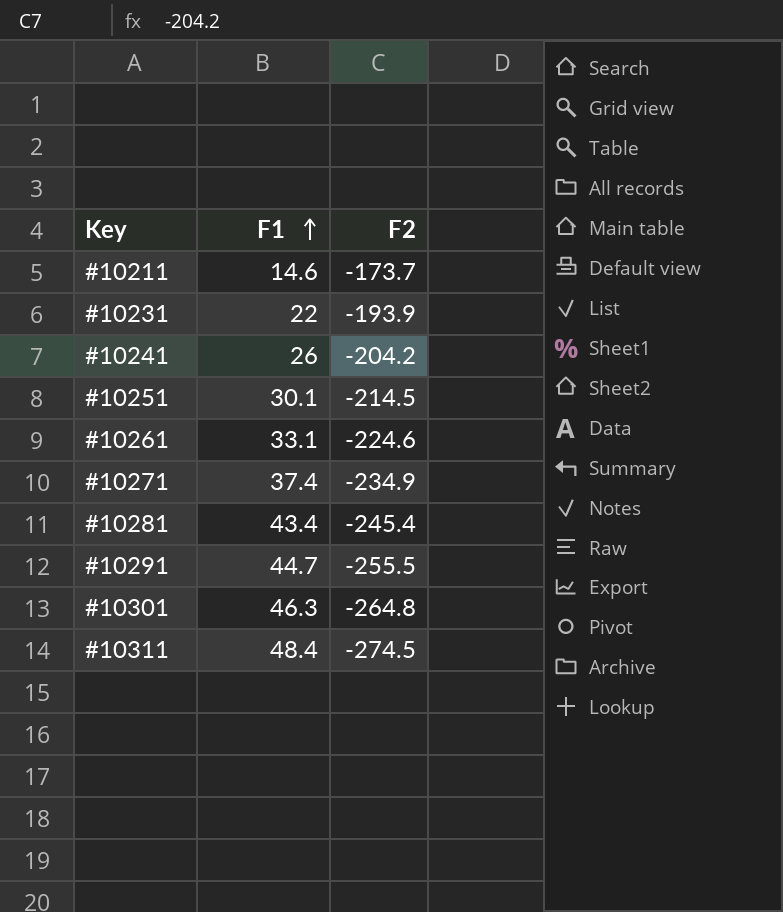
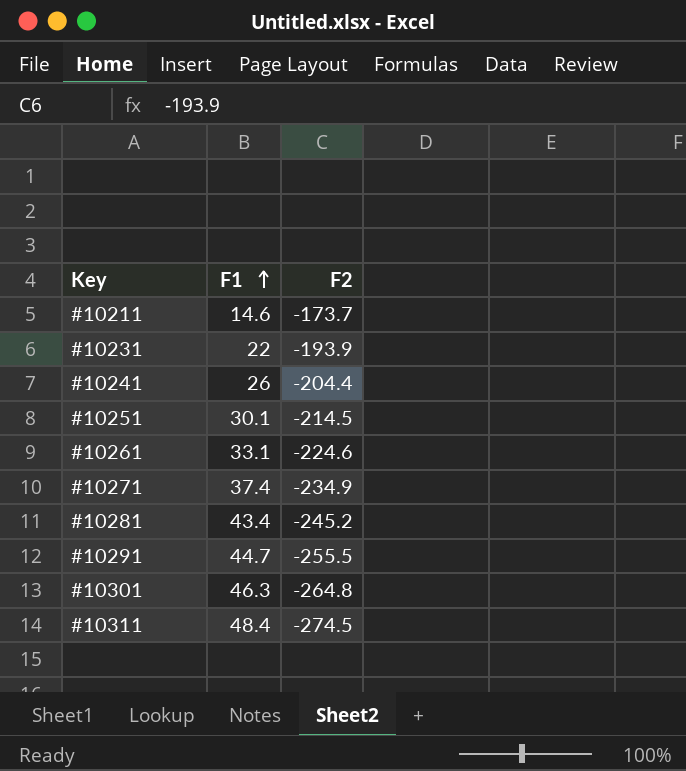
#10241 | F2: -204.2 -> -204.4
#10281 | F2: -245.4 -> -245.2

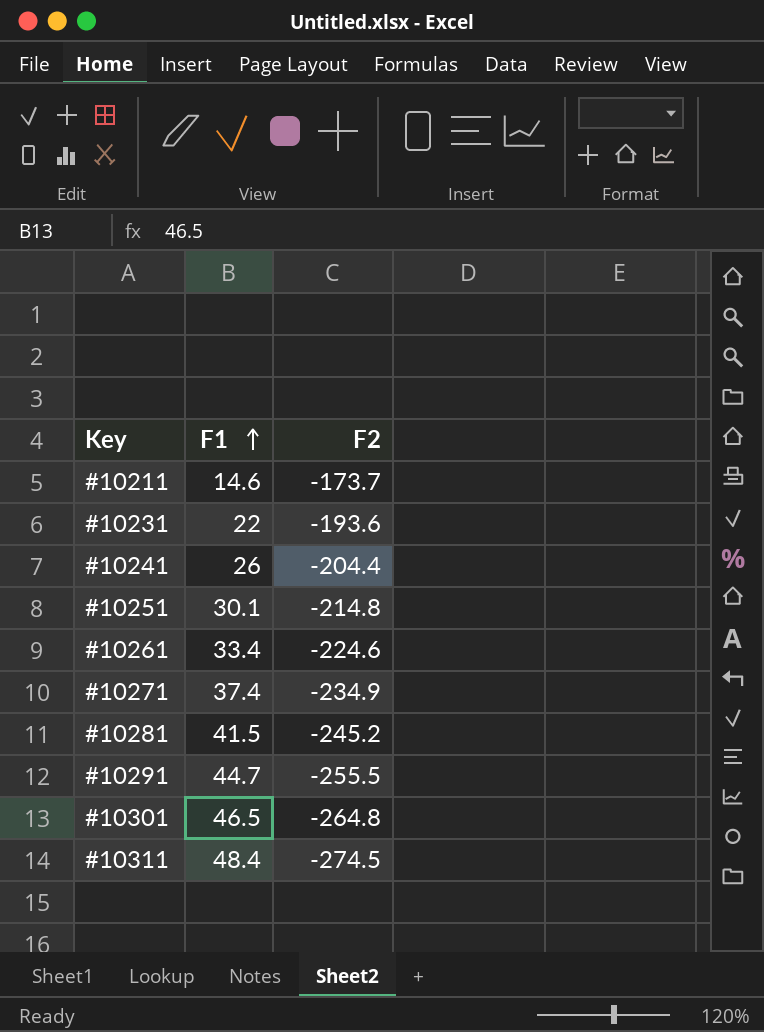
#10231 | F2: -193.9 -> -193.6
#10251 | F2: -214.5 -> -214.8
#10261 | F1: 33.1 -> 33.4
#10281 | F1: 43.4 -> 41.5
#10301 | F1: 46.3 -> 46.5

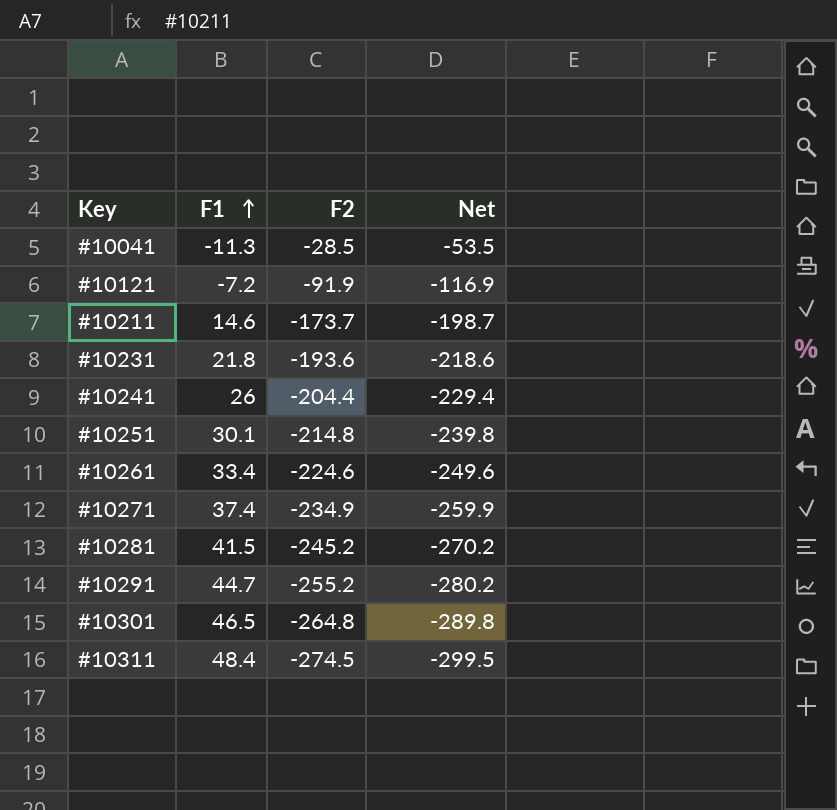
column Net | formula: none -> [F2] - 25
row #10041: none -> -11.3 | -28.5 | -53.5
row #10121: none -> -7.2 | -91.9 | -116.9
#10231 | F1: 22 -> 21.8
#10291 | F2: -255.5 -> -255.2

